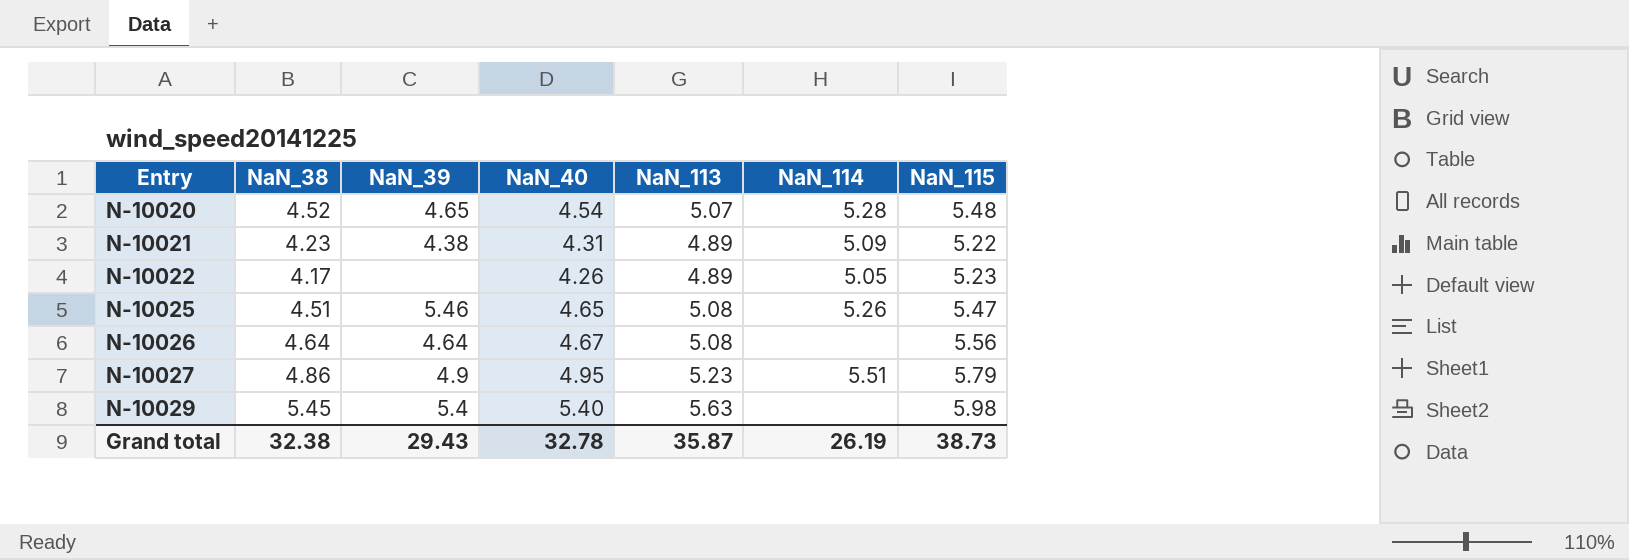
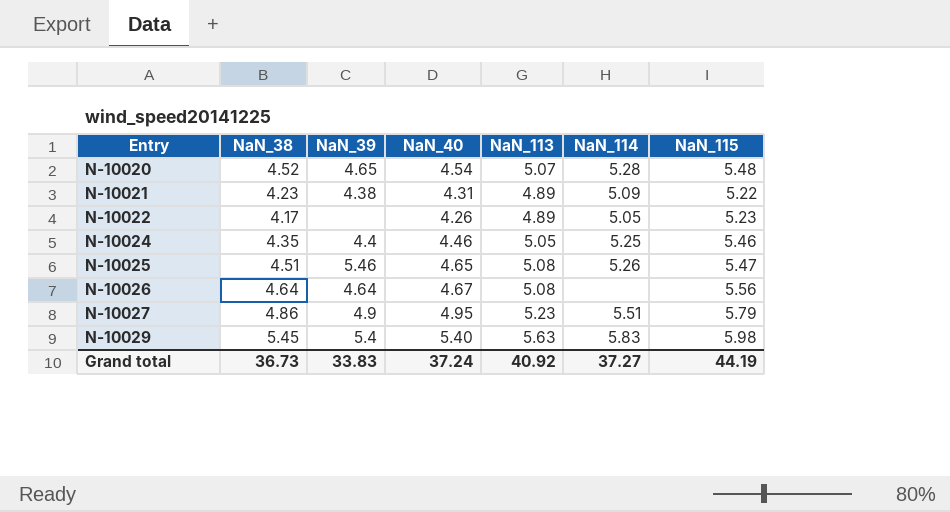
row N-10024: none -> 4.35 | 4.4 | 4.46 | 5.05 | 5.25 | 5.46
N-10029 | NaN_114: none -> 5.83
Grand total | NaN_38: 32.38 -> 36.73
Grand total | NaN_39: 29.43 -> 33.83
Grand total | NaN_40: 32.78 -> 37.24
Grand total | NaN_113: 35.87 -> 40.92
Grand total | NaN_114: 26.19 -> 37.27
Grand total | NaN_115: 38.73 -> 44.19

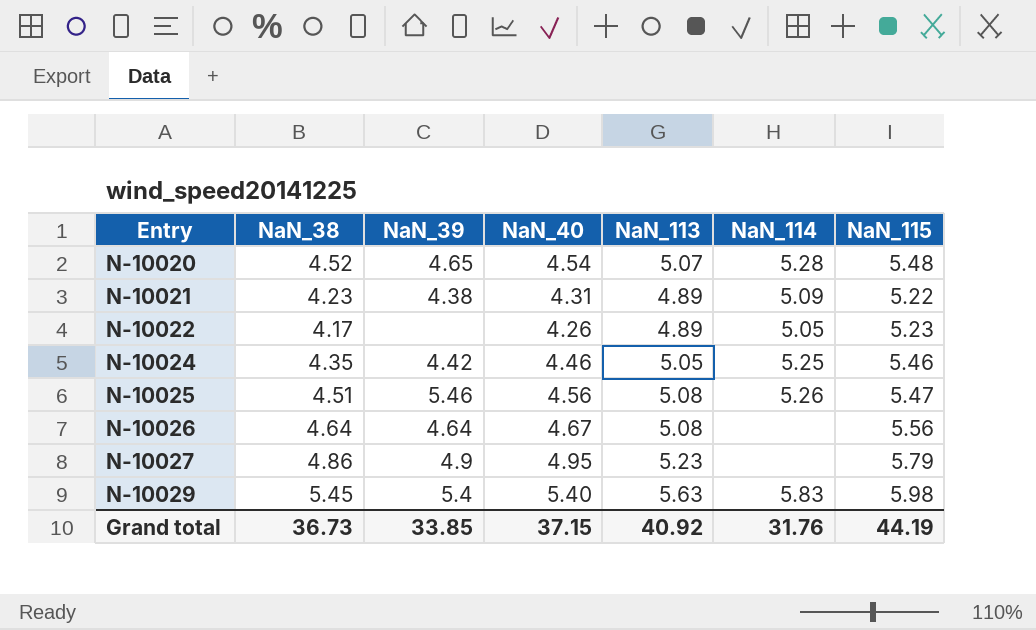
N-10024 | NaN_39: 4.4 -> 4.42
N-10025 | NaN_40: 4.65 -> 4.56
N-10027 | NaN_114: 5.51 -> none
Grand total | NaN_39: 33.83 -> 33.85
Grand total | NaN_40: 37.24 -> 37.15
Grand total | NaN_114: 37.27 -> 31.76

